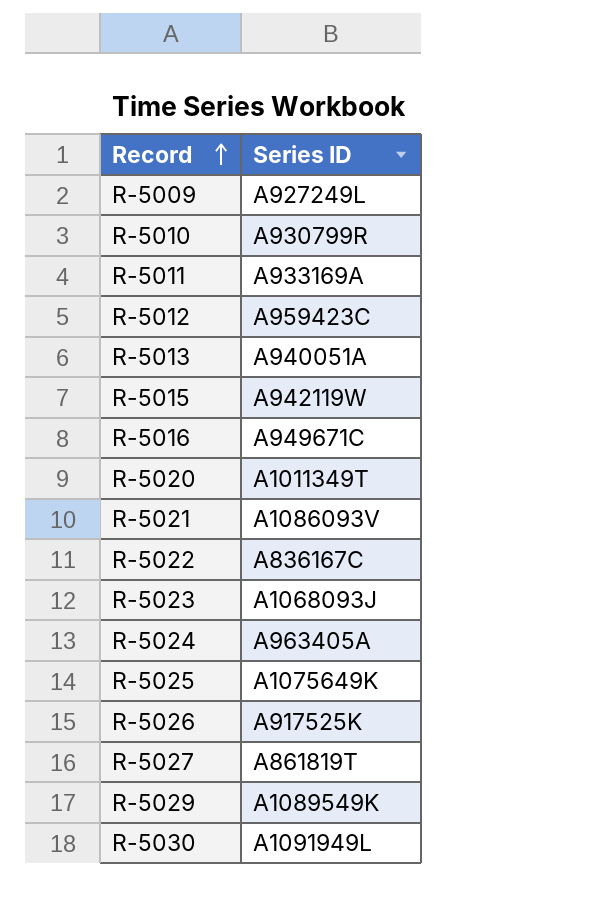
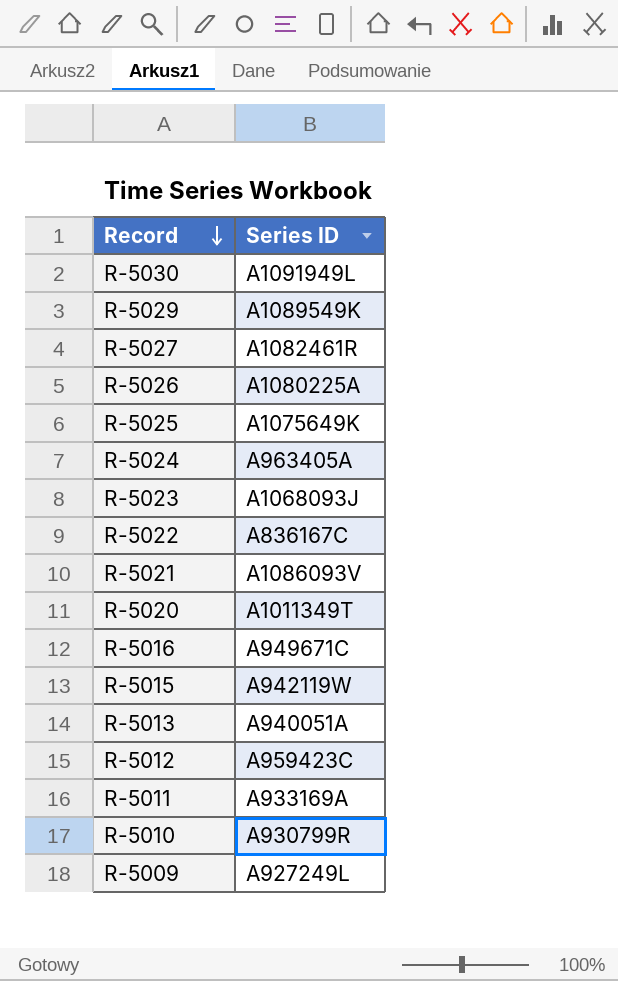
row order: Record ascending -> Record descending
R-5027 | Series ID: A861819T -> A1082461R
R-5026 | Series ID: A917525K -> A1080225A

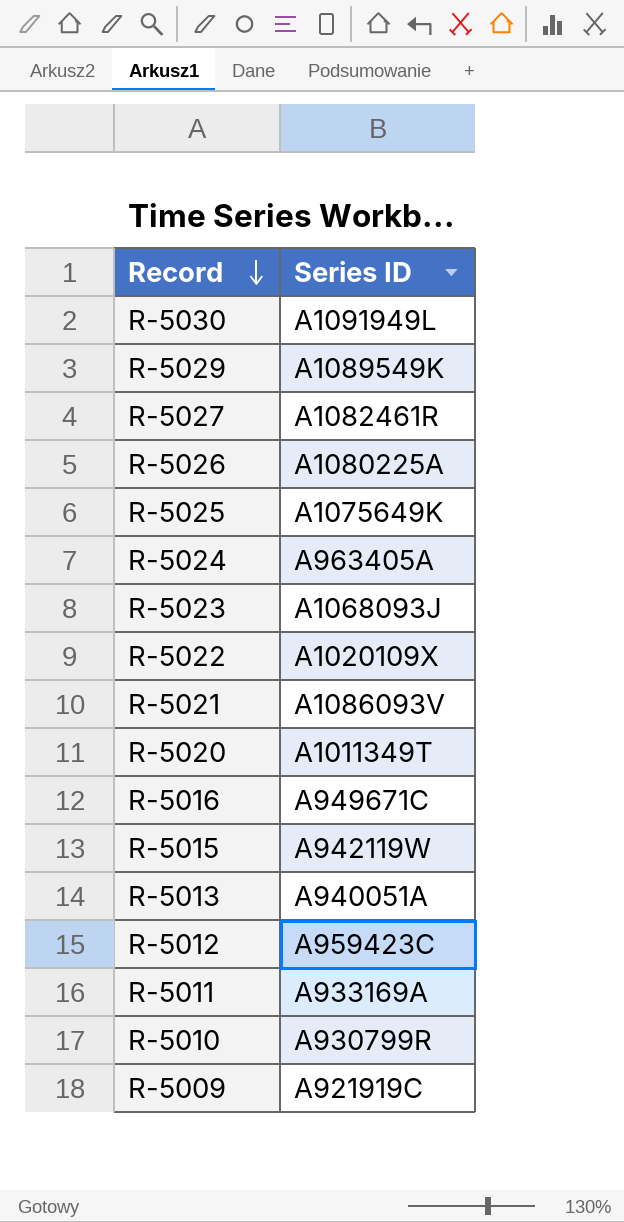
R-5022 | Series ID: A836167C -> A1020109X
R-5009 | Series ID: A927249L -> A921919C

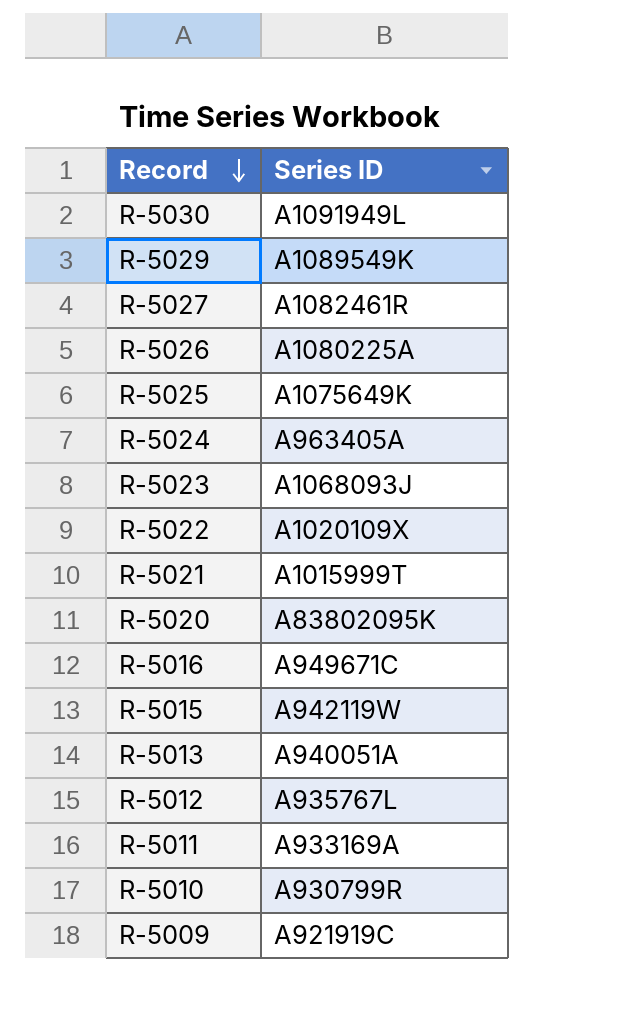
R-5021 | Series ID: A1086093V -> A1015999T
R-5020 | Series ID: A1011349T -> A83802095K
R-5012 | Series ID: A959423C -> A935767L

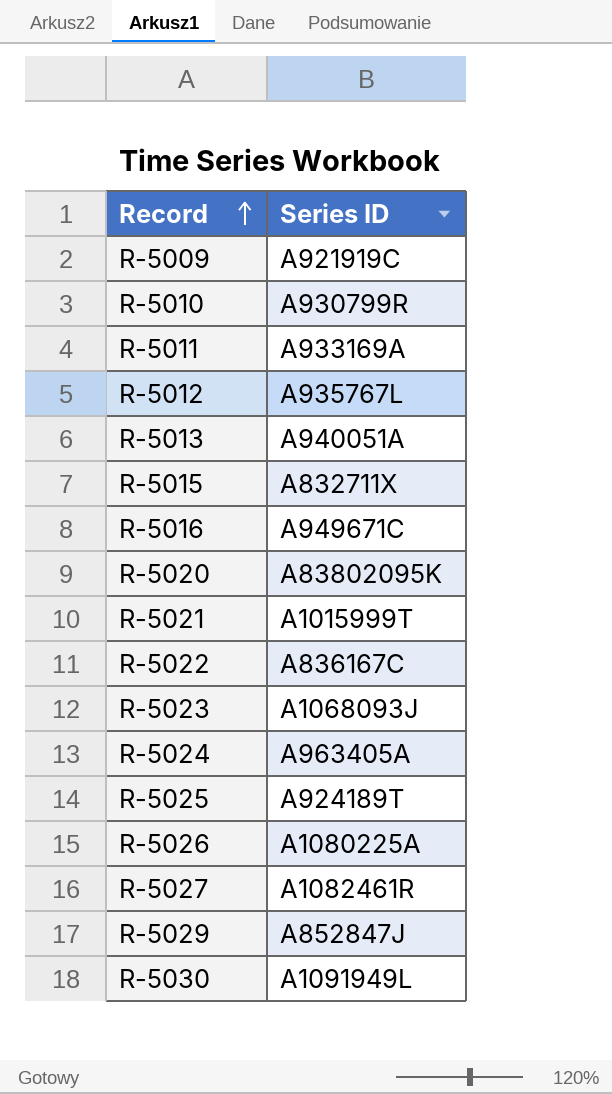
row order: Record descending -> Record ascending
R-5015 | Series ID: A942119W -> A832711X
R-5022 | Series ID: A1020109X -> A836167C
R-5025 | Series ID: A1075649K -> A924189T
R-5029 | Series ID: A1089549K -> A852847J

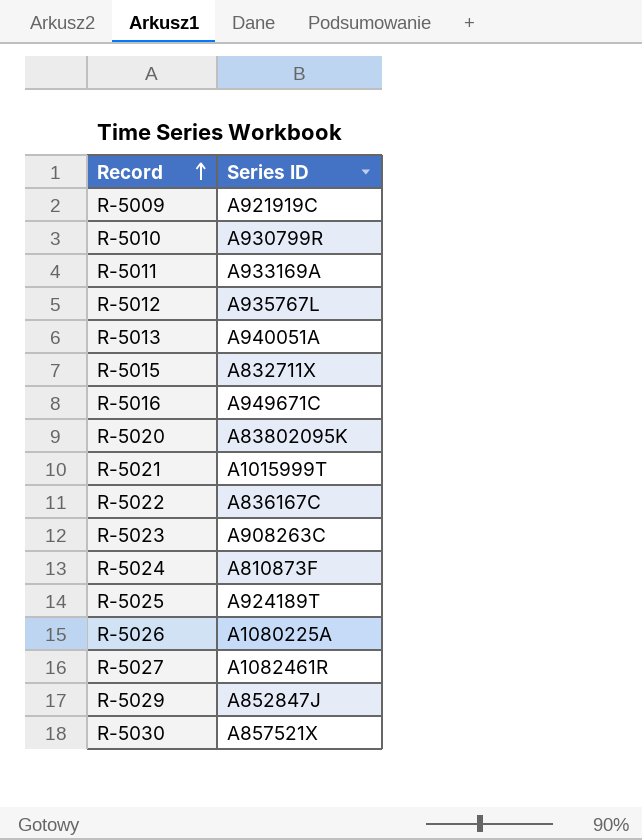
R-5023 | Series ID: A1068093J -> A908263C
R-5024 | Series ID: A963405A -> A810873F
R-5030 | Series ID: A1091949L -> A857521X

